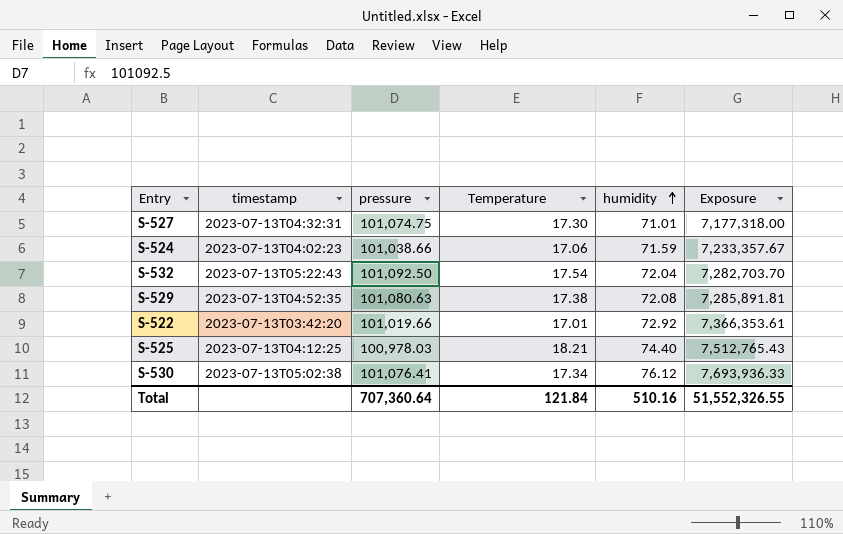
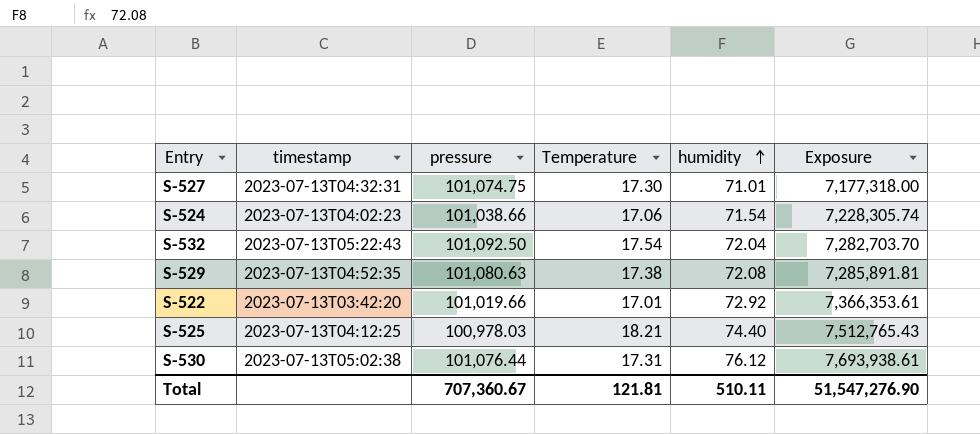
S-524 | humidity: 71.59 -> 71.54
S-524 | Exposure: 7,233,357.67 -> 7,228,305.74
S-530 | pressure: 101,076.41 -> 101,076.44
S-530 | Temperature: 17.34 -> 17.31
S-530 | Exposure: 7,693,936.33 -> 7,693,938.61
Total | pressure: 707,360.64 -> 707,360.67
Total | Temperature: 121.84 -> 121.81
Total | humidity: 510.16 -> 510.11
Total | Exposure: 51,552,326.55 -> 51,547,276.90

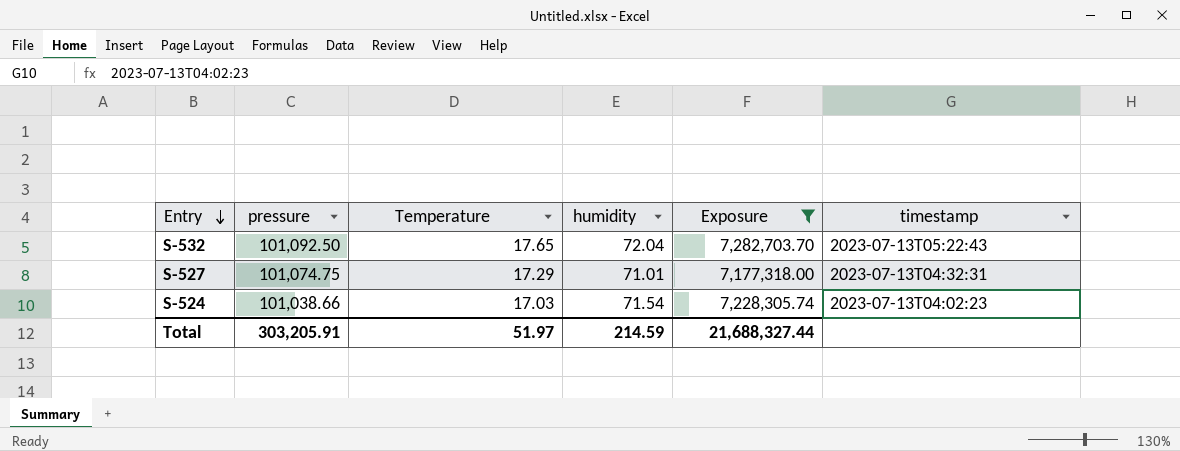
filter: none -> Exposure <= 7,282,703.70
row order: humidity ascending -> Entry descending
column timestamp | position: 2 -> 6
S-532 | Temperature: 17.54 -> 17.65
S-527 | Temperature: 17.30 -> 17.29
S-524 | Temperature: 17.06 -> 17.03
Total | pressure: 707,360.67 -> 303,205.91
Total | Temperature: 121.81 -> 51.97
Total | humidity: 510.11 -> 214.59
Total | Exposure: 51,547,276.90 -> 21,688,327.44

